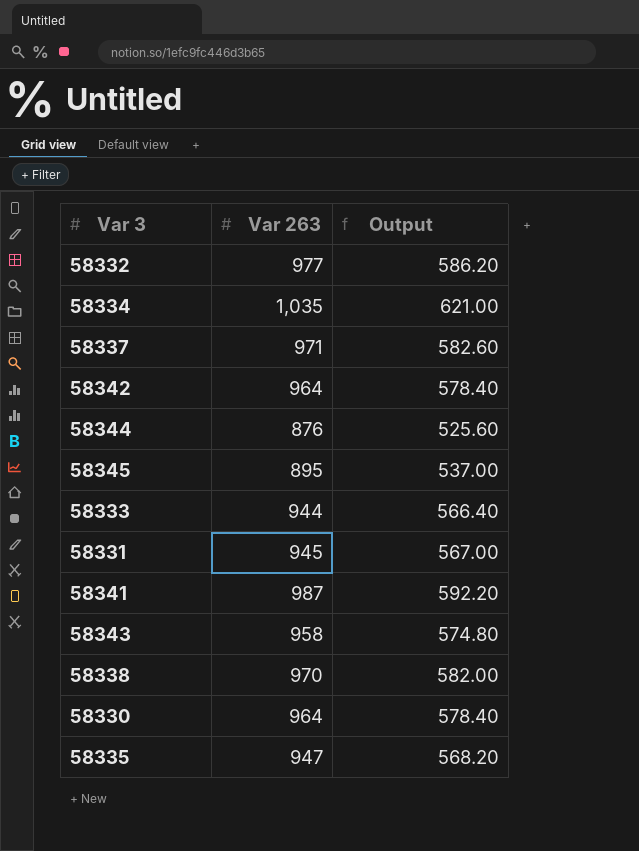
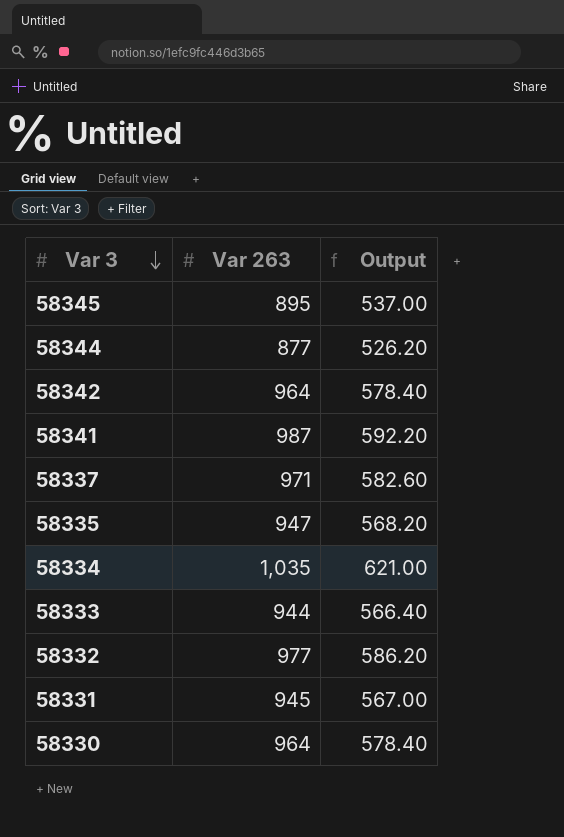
row order: none -> Var 3 descending
row 58343: 958 | 574.80 -> none
row 58338: 970 | 582.00 -> none
58344 | Var 263: 876 -> 877
58344 | Output: 525.60 -> 526.20

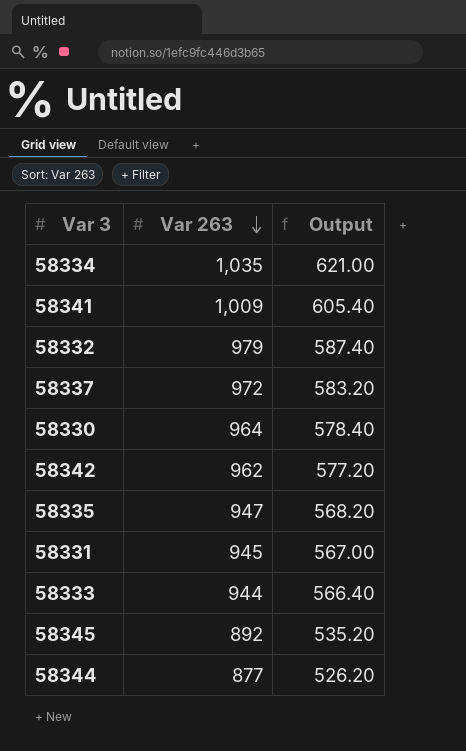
row order: Var 3 descending -> Var 263 descending
58341 | Var 263: 987 -> 1,009
58341 | Output: 592.20 -> 605.40
58332 | Var 263: 977 -> 979
58332 | Output: 586.20 -> 587.40
58337 | Var 263: 971 -> 972
58337 | Output: 582.60 -> 583.20
58342 | Var 263: 964 -> 962
58342 | Output: 578.40 -> 577.20
58345 | Var 263: 895 -> 892
58345 | Output: 537.00 -> 535.20

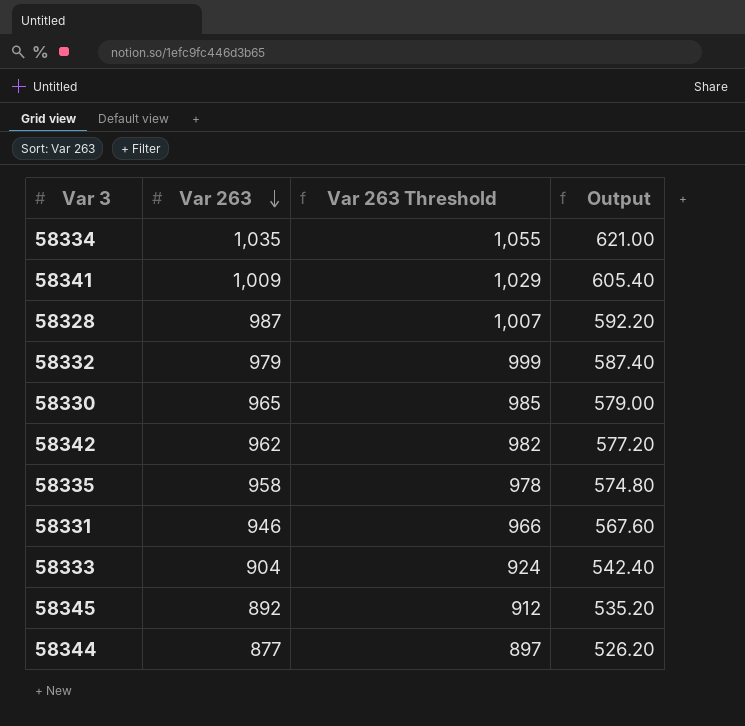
column Var 263 Threshold | formula: none -> [Var 263] + 20
row 58337: 972 | 583.20 -> none
row 58328: none -> 987 | 1,007 | 592.20
58330 | Var 263: 964 -> 965
58330 | Output: 578.40 -> 579.00
58335 | Var 263: 947 -> 958
58335 | Output: 568.20 -> 574.80
58331 | Var 263: 945 -> 946
58331 | Output: 567.00 -> 567.60
58333 | Var 263: 944 -> 904
58333 | Output: 566.40 -> 542.40

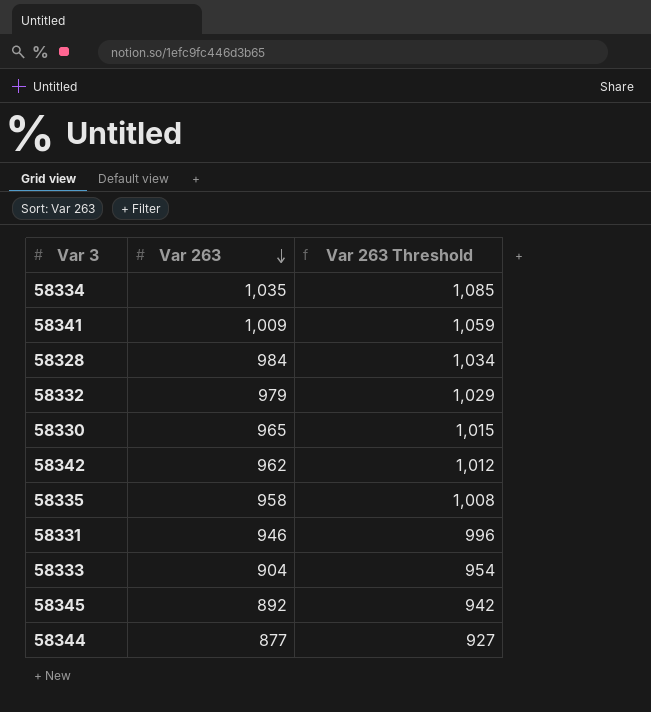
column Output | formula: [Var 263] * 0.6 -> none
column Var 263 Threshold | formula: [Var 263] + 20 -> [Var 263] + 50
58328 | Var 263: 987 -> 984

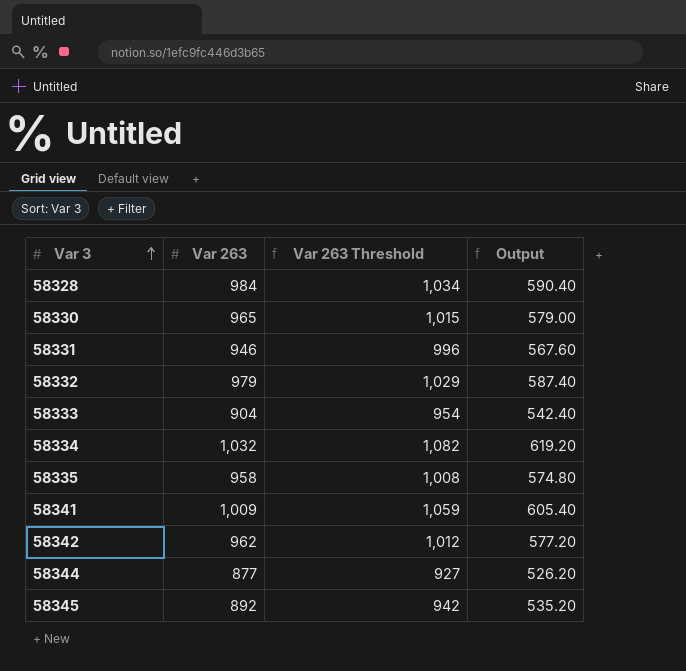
row order: Var 263 descending -> Var 3 ascending
column Output | formula: none -> [Var 263] * 0.6
58334 | Var 263: 1,035 -> 1,032
58334 | Var 263 Threshold: 1,085 -> 1,082

